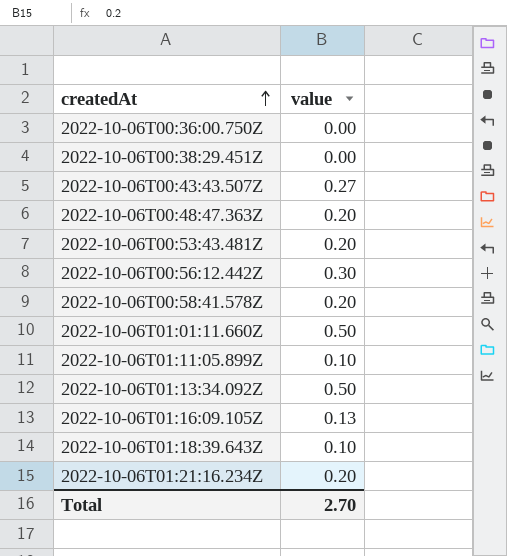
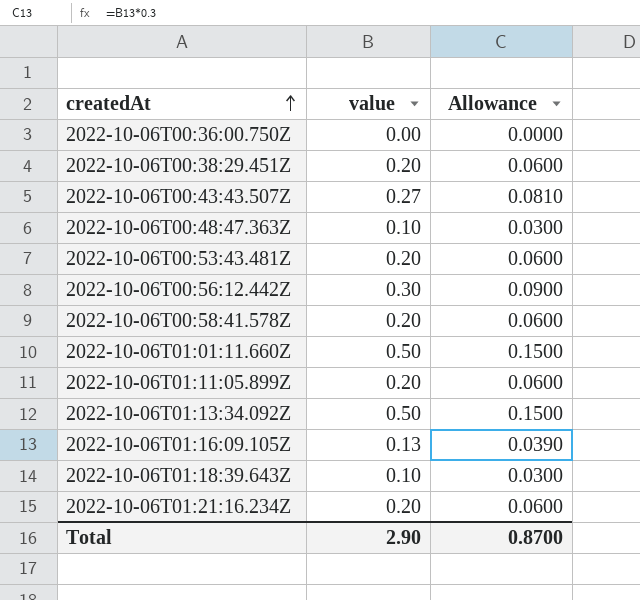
column Allowance | formula: none -> [value] * 0.3
2022-10-06T00:38:29.451Z | value: 0.00 -> 0.20
2022-10-06T00:48:47.363Z | value: 0.20 -> 0.10
2022-10-06T01:11:05.899Z | value: 0.10 -> 0.20
Total | value: 2.70 -> 2.90

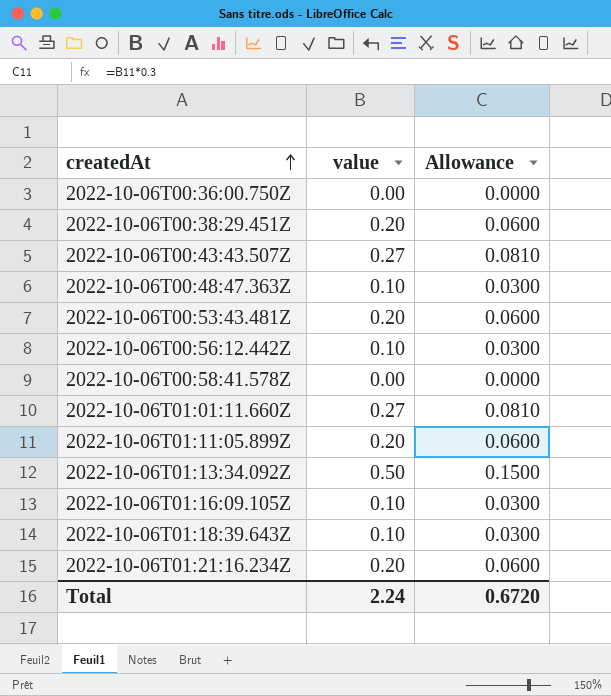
2022-10-06T00:56:12.442Z | value: 0.30 -> 0.10
2022-10-06T00:56:12.442Z | Allowance: 0.0900 -> 0.0300
2022-10-06T00:58:41.578Z | value: 0.20 -> 0.00
2022-10-06T00:58:41.578Z | Allowance: 0.0600 -> 0.0000
2022-10-06T01:01:11.660Z | value: 0.50 -> 0.27
2022-10-06T01:01:11.660Z | Allowance: 0.1500 -> 0.0810
2022-10-06T01:16:09.105Z | value: 0.13 -> 0.10
2022-10-06T01:16:09.105Z | Allowance: 0.0390 -> 0.0300
Total | value: 2.90 -> 2.24
Total | Allowance: 0.8700 -> 0.6720

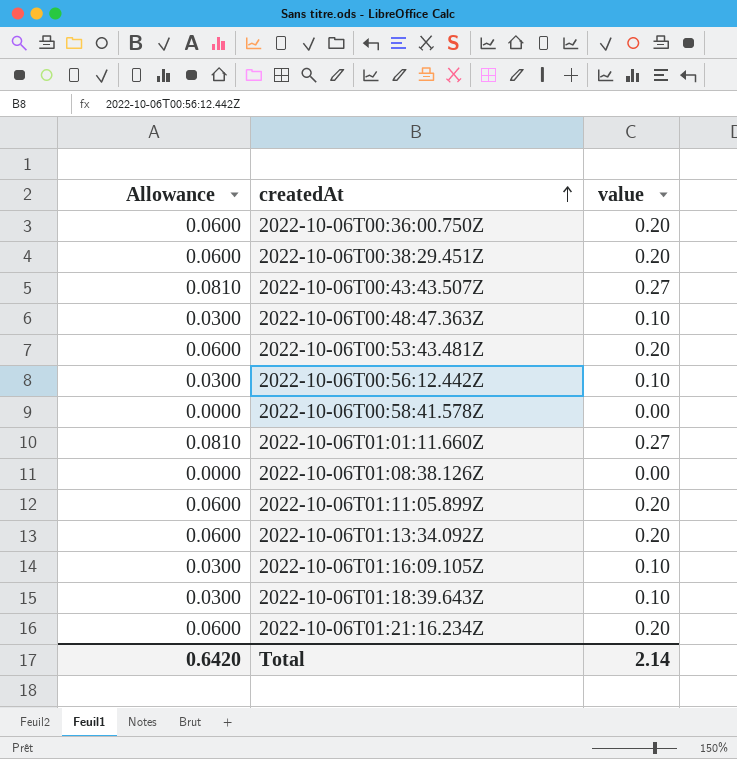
column Allowance | position: 3 -> 1
2022-10-06T00:36:00.750Z | Allowance: 0.0000 -> 0.0600
2022-10-06T00:36:00.750Z | value: 0.00 -> 0.20
row 2022-10-06T01:08:38.126Z: none -> 0.0000 | 0.00
2022-10-06T01:13:34.092Z | Allowance: 0.1500 -> 0.0600
2022-10-06T01:13:34.092Z | value: 0.50 -> 0.20
Total | Allowance: 0.6720 -> 0.6420
Total | value: 2.24 -> 2.14

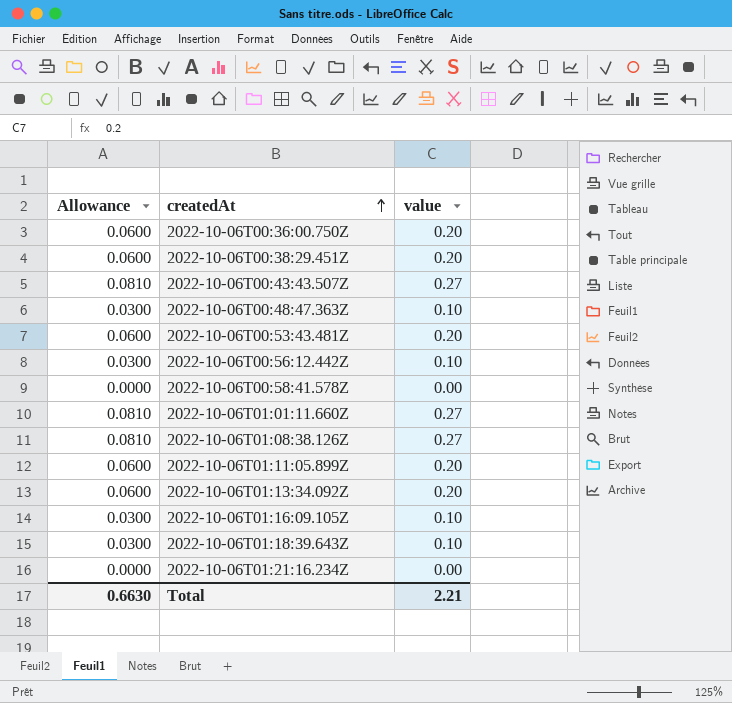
2022-10-06T01:08:38.126Z | Allowance: 0.0000 -> 0.0810
2022-10-06T01:08:38.126Z | value: 0.00 -> 0.27
2022-10-06T01:21:16.234Z | Allowance: 0.0600 -> 0.0000
2022-10-06T01:21:16.234Z | value: 0.20 -> 0.00
Total | Allowance: 0.6420 -> 0.6630
Total | value: 2.14 -> 2.21

